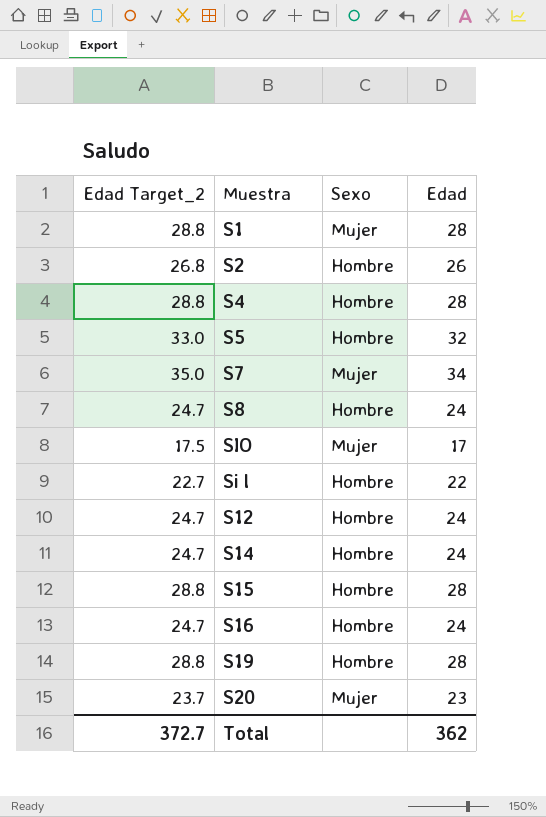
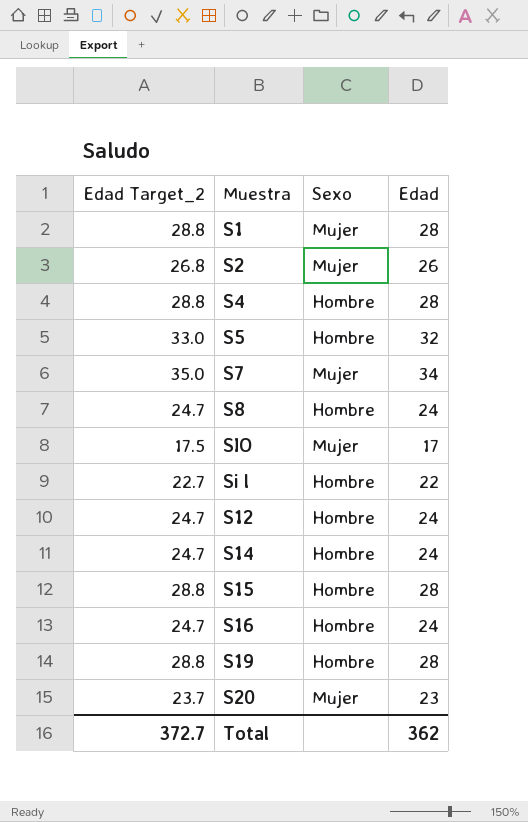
S2 | Sexo: Hombre -> Mujer

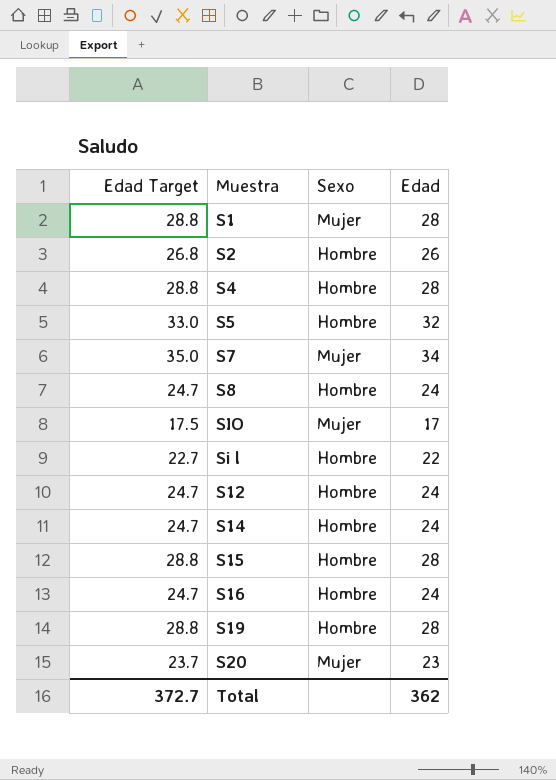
column name: Edad Target_2 -> Edad Target
S2 | Sexo: Mujer -> Hombre

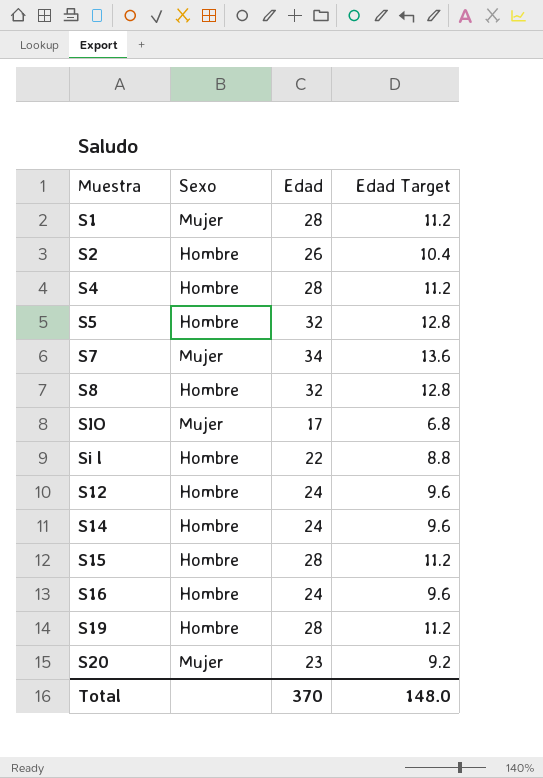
column Edad Target | formula: [Edad] * 1.03 -> [Edad] * 0.4
column Edad Target | position: 1 -> 4
S8 | Edad: 24 -> 32
Total | Edad: 362 -> 370
Total | Edad Target: 372.7 -> 148.0

